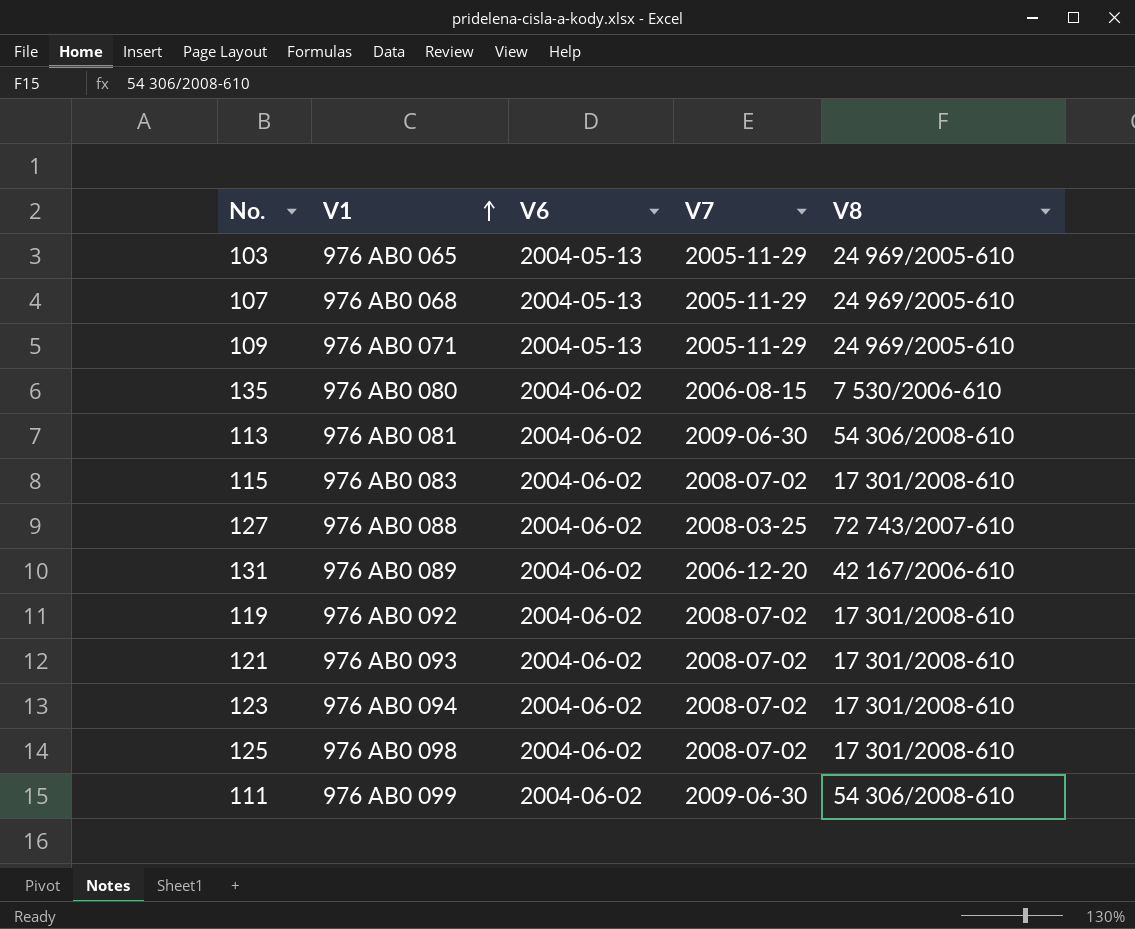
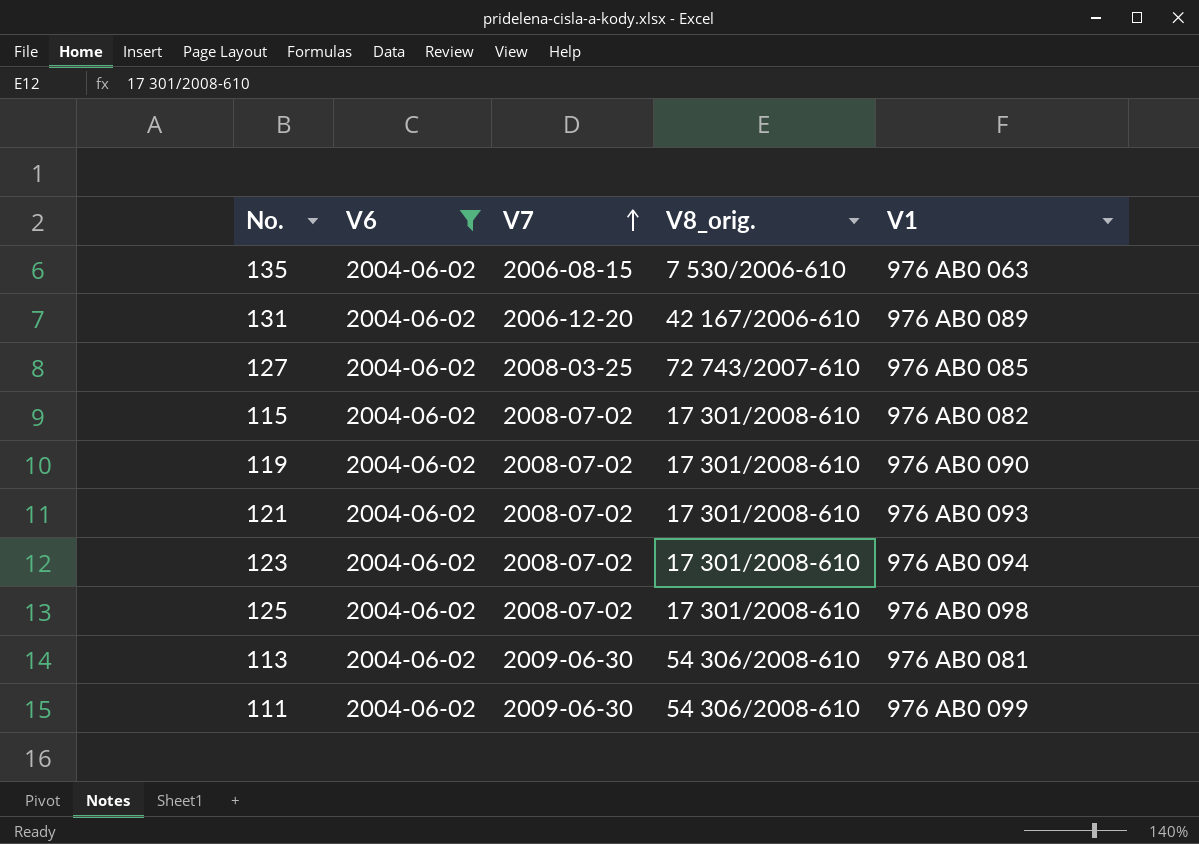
filter: none -> V6 = 2004-06-02
row order: V1 ascending -> V7 ascending
column name: V8 -> V8_orig.
column V1 | position: 2 -> 5
135 | V1: 976 AB0 080 -> 976 AB0 063
127 | V1: 976 AB0 088 -> 976 AB0 085
115 | V1: 976 AB0 083 -> 976 AB0 082
119 | V1: 976 AB0 092 -> 976 AB0 090

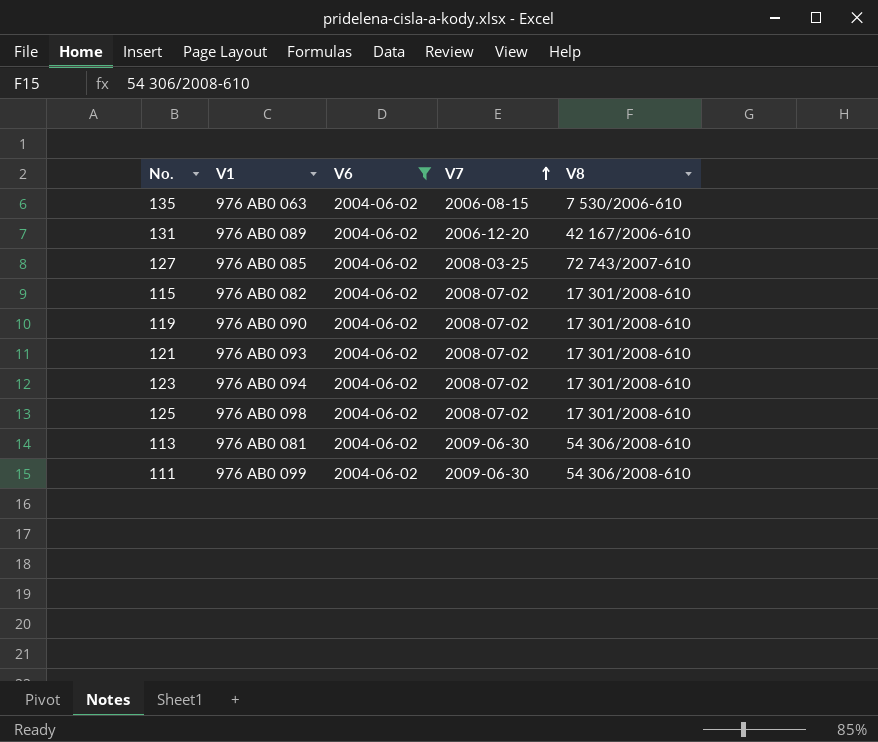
column V1 | position: 5 -> 2
column name: V8_orig. -> V8

